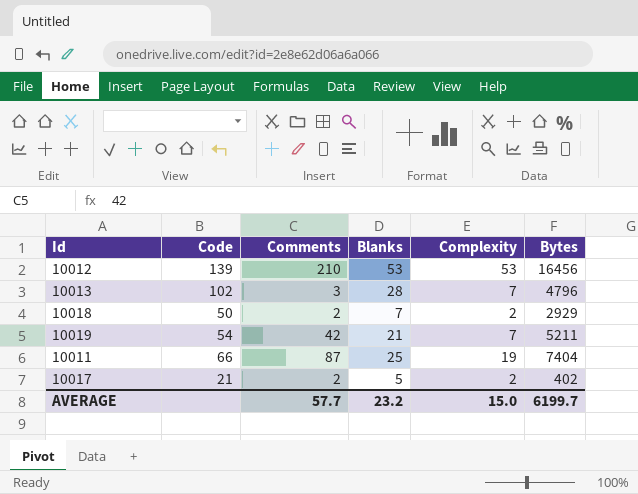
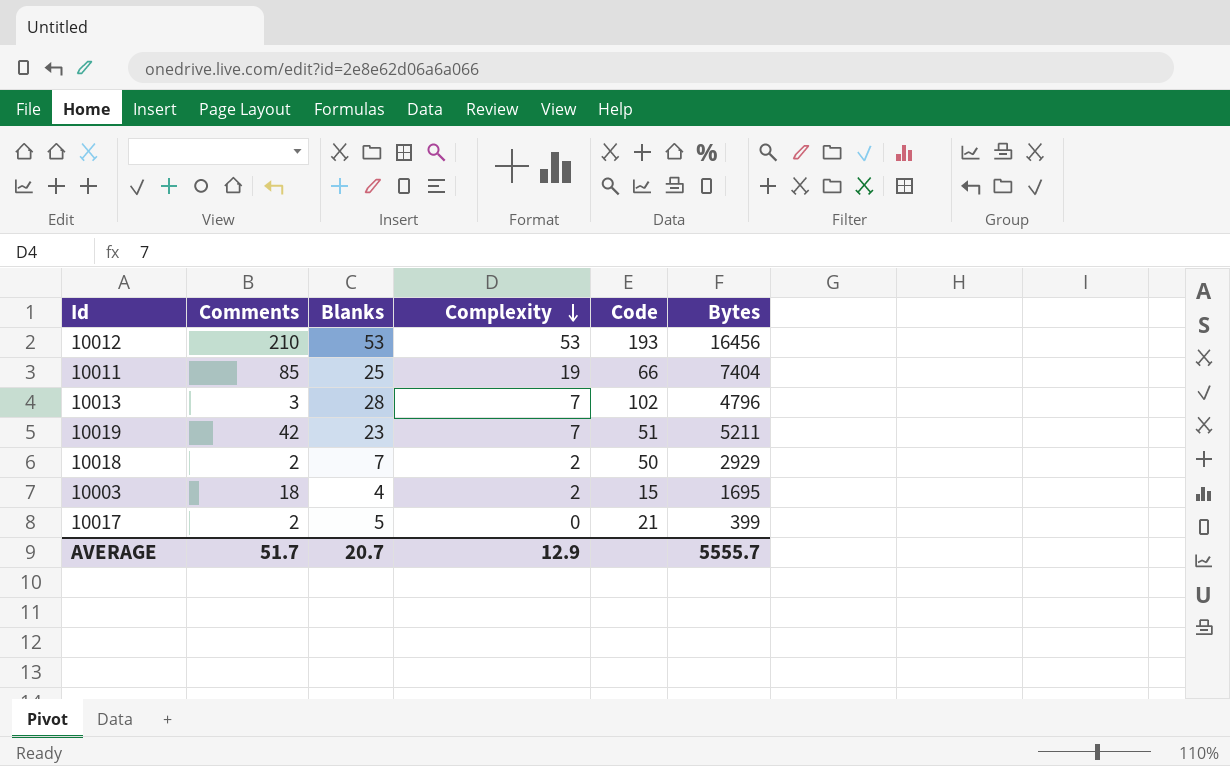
row order: none -> Complexity descending
column Code | position: 2 -> 5
10012 | Code: 139 -> 193
10011 | Comments: 87 -> 85
10019 | Blanks: 21 -> 23
10019 | Code: 54 -> 51
row 10003: none -> 18 | 4 | 2 | 15 | 1695
10017 | Complexity: 2 -> 0
10017 | Bytes: 402 -> 399
AVERAGE | Comments: 57.7 -> 51.7
AVERAGE | Blanks: 23.2 -> 20.7
AVERAGE | Complexity: 15.0 -> 12.9
AVERAGE | Bytes: 6199.7 -> 5555.7

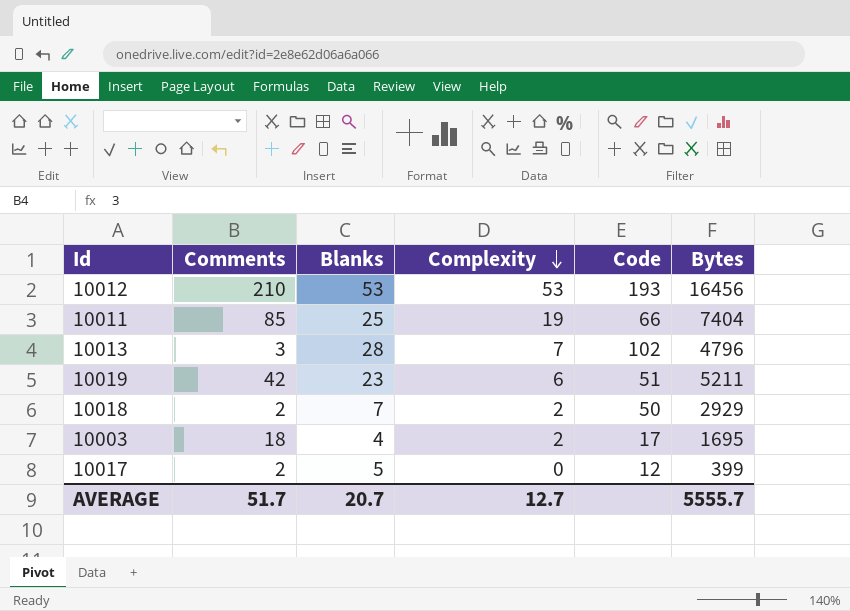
10019 | Complexity: 7 -> 6
10003 | Code: 15 -> 17
10017 | Code: 21 -> 12
AVERAGE | Complexity: 12.9 -> 12.7

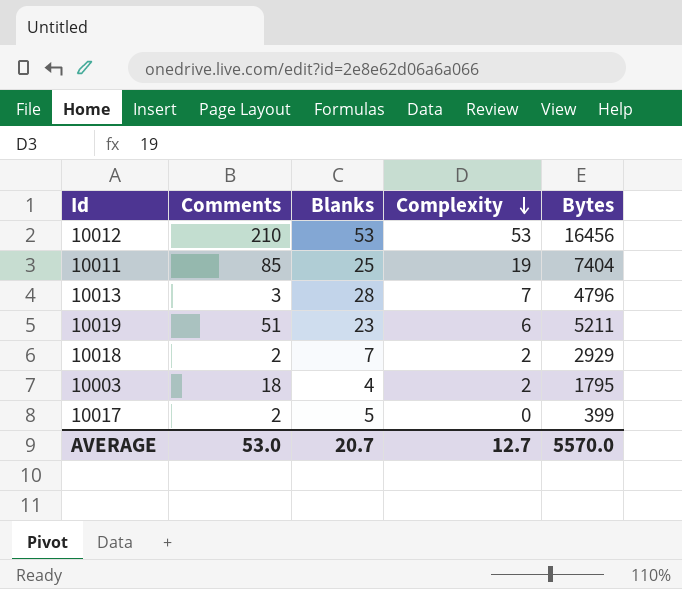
column Code | position: 5 -> none
10019 | Comments: 42 -> 51
10003 | Bytes: 1695 -> 1795
AVERAGE | Comments: 51.7 -> 53.0
AVERAGE | Bytes: 5555.7 -> 5570.0

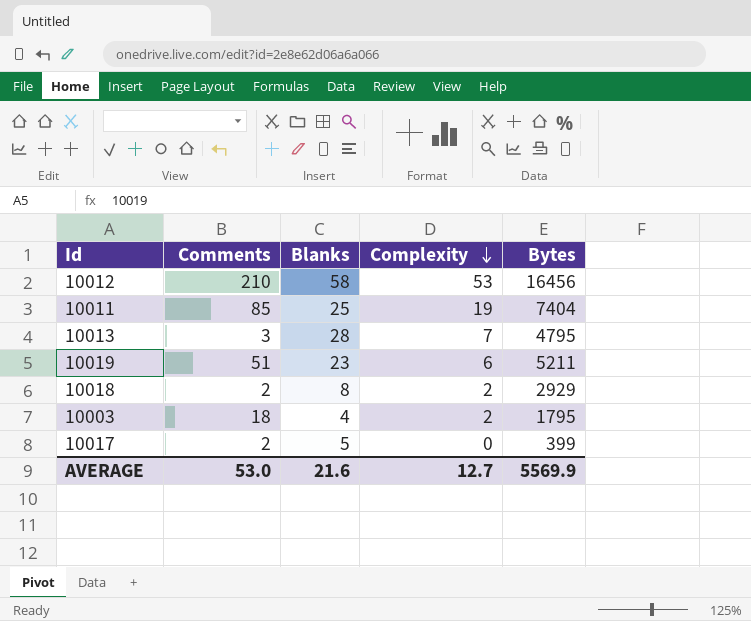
10012 | Blanks: 53 -> 58
10013 | Bytes: 4796 -> 4795
10018 | Blanks: 7 -> 8
AVERAGE | Blanks: 20.7 -> 21.6
AVERAGE | Bytes: 5570.0 -> 5569.9

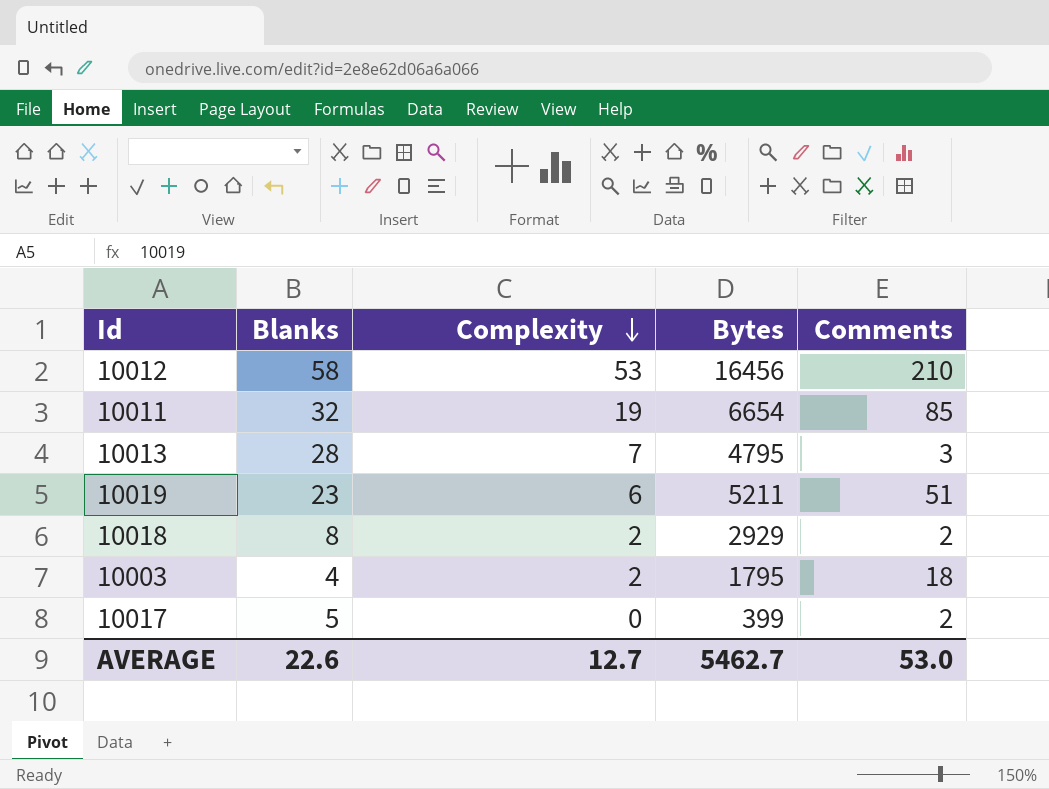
column Comments | position: 2 -> 5
10011 | Blanks: 25 -> 32
10011 | Bytes: 7404 -> 6654
AVERAGE | Blanks: 21.6 -> 22.6
AVERAGE | Bytes: 5569.9 -> 5462.7

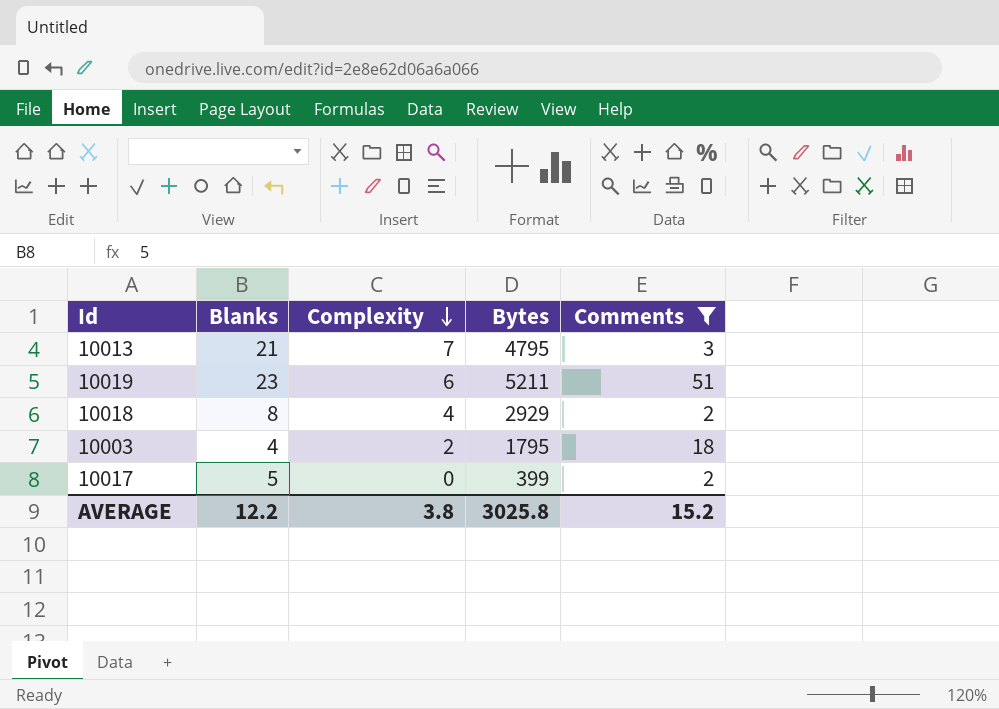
filter: none -> Comments <= 51
10013 | Blanks: 28 -> 21
10018 | Complexity: 2 -> 4
AVERAGE | Blanks: 22.6 -> 12.2
AVERAGE | Complexity: 12.7 -> 3.8
AVERAGE | Bytes: 5462.7 -> 3025.8
AVERAGE | Comments: 53.0 -> 15.2

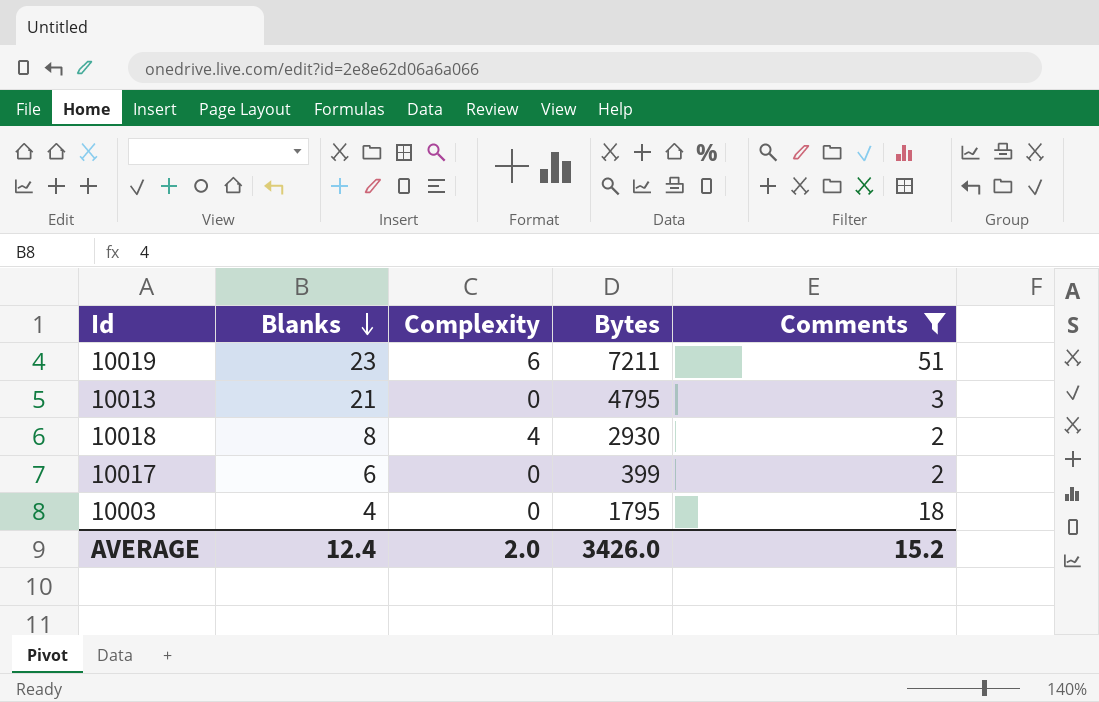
row order: Complexity descending -> Blanks descending
10019 | Bytes: 5211 -> 7211
10013 | Complexity: 7 -> 0
10018 | Bytes: 2929 -> 2930
10017 | Blanks: 5 -> 6
10003 | Complexity: 2 -> 0
AVERAGE | Blanks: 12.2 -> 12.4
AVERAGE | Complexity: 3.8 -> 2.0
AVERAGE | Bytes: 3025.8 -> 3426.0

